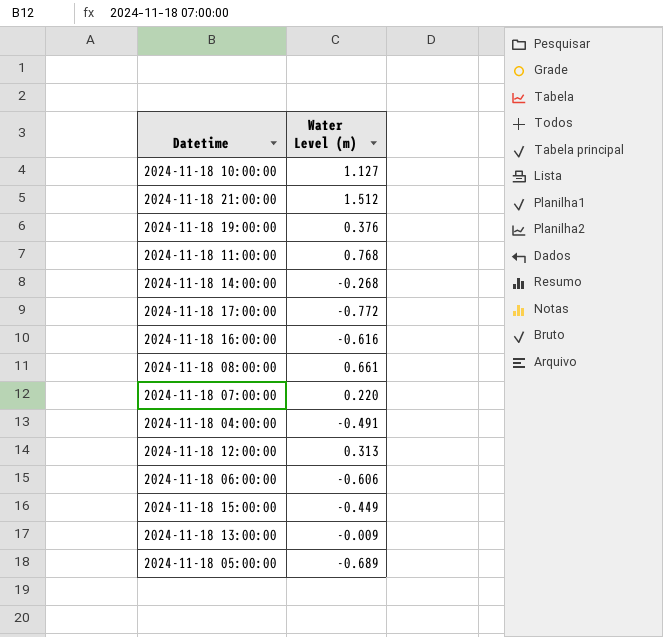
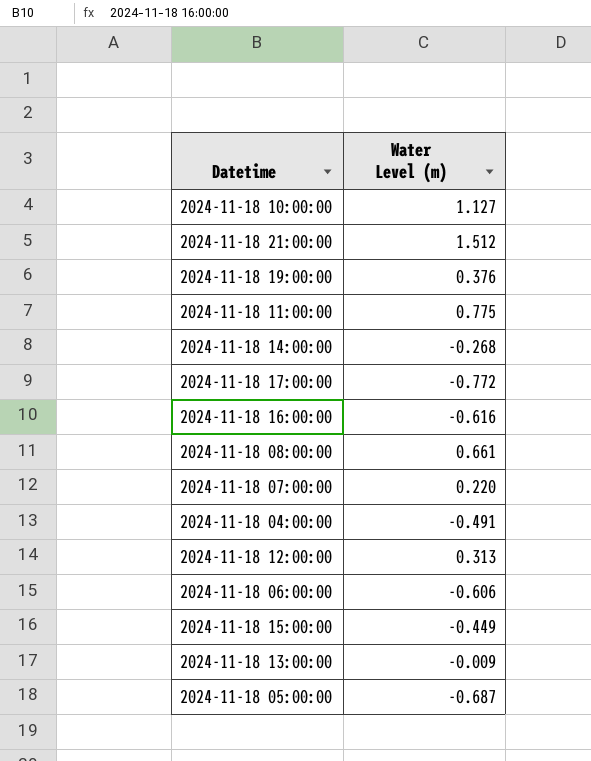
2024-11-18 11:00:00 | Water Level (m): 0.768 -> 0.775
2024-11-18 05:00:00 | Water Level (m): -0.689 -> -0.687

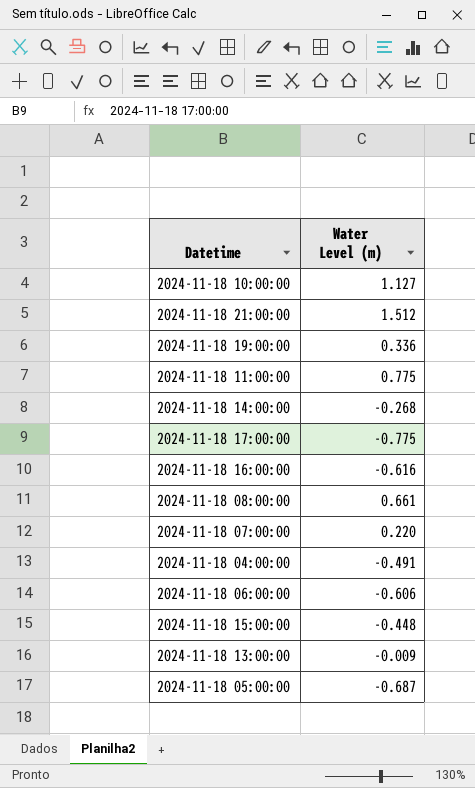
row 2024-11-18 12:00:00: 0.313 -> none
2024-11-18 19:00:00 | Water Level (m): 0.376 -> 0.336
2024-11-18 17:00:00 | Water Level (m): -0.772 -> -0.775
2024-11-18 15:00:00 | Water Level (m): -0.449 -> -0.448

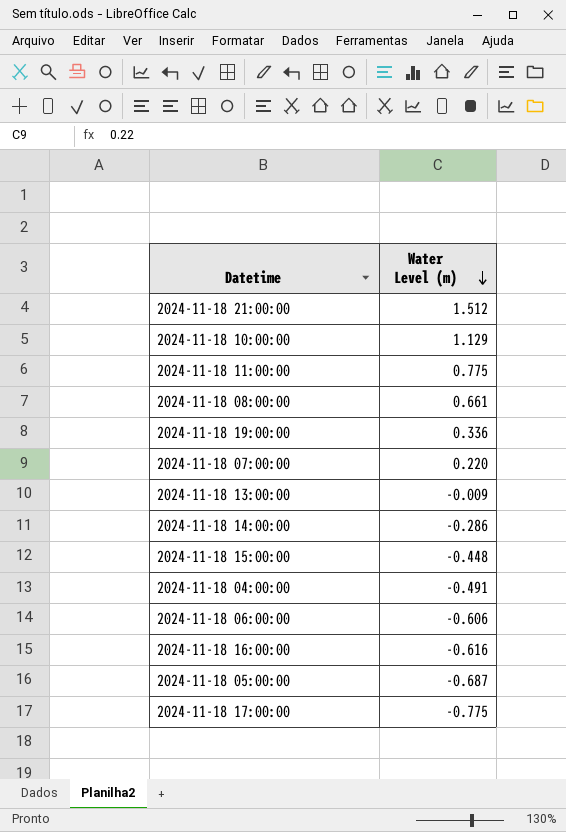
row order: none -> Water Level (m) descending
2024-11-18 10:00:00 | Water Level (m): 1.127 -> 1.129
2024-11-18 14:00:00 | Water Level (m): -0.268 -> -0.286

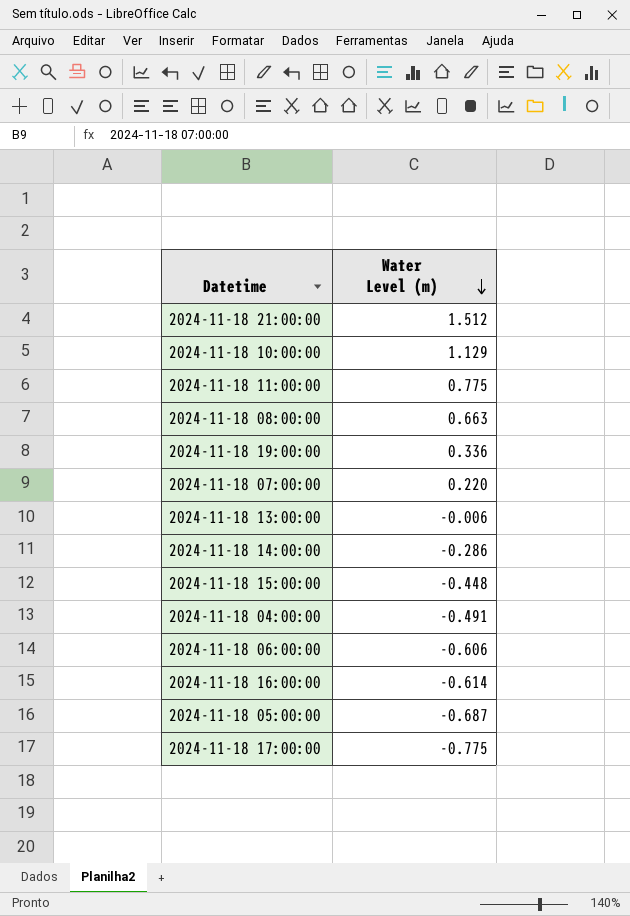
2024-11-18 08:00:00 | Water Level (m): 0.661 -> 0.663
2024-11-18 13:00:00 | Water Level (m): -0.009 -> -0.006
2024-11-18 16:00:00 | Water Level (m): -0.616 -> -0.614

